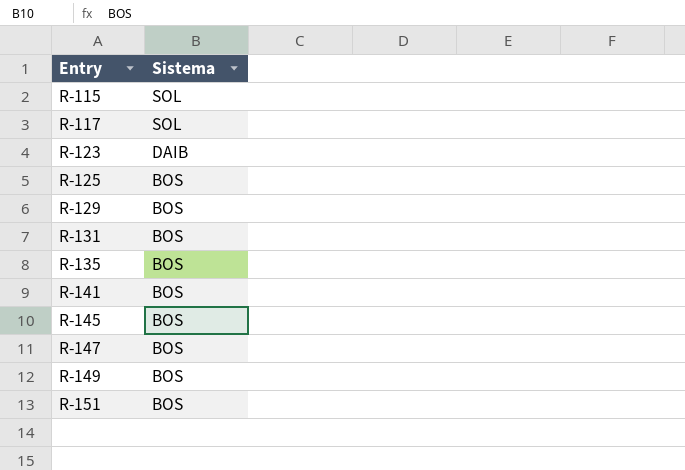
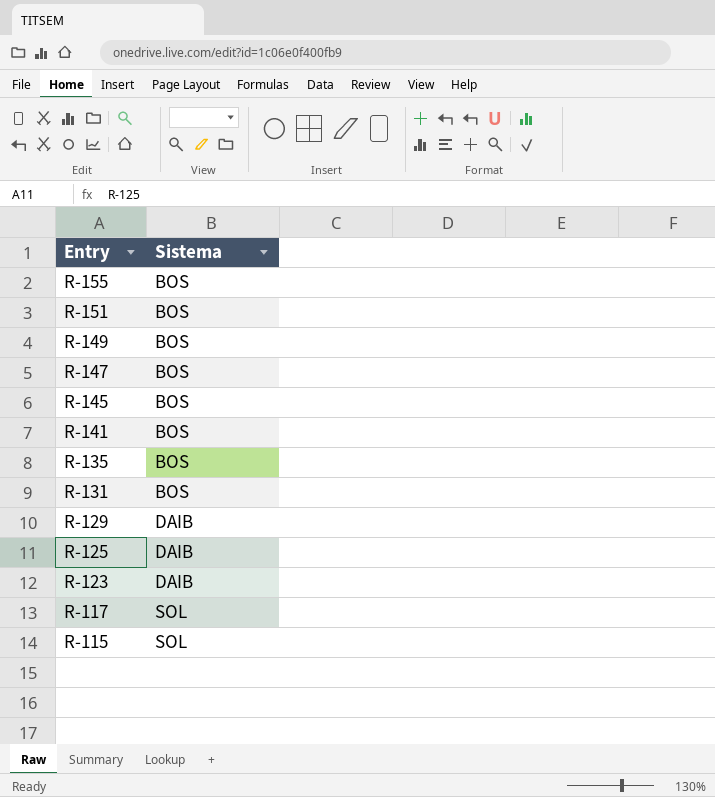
row order: Entry ascending -> Entry descending
row R-155: none -> BOS
R-129 | Sistema: BOS -> DAIB
R-125 | Sistema: BOS -> DAIB

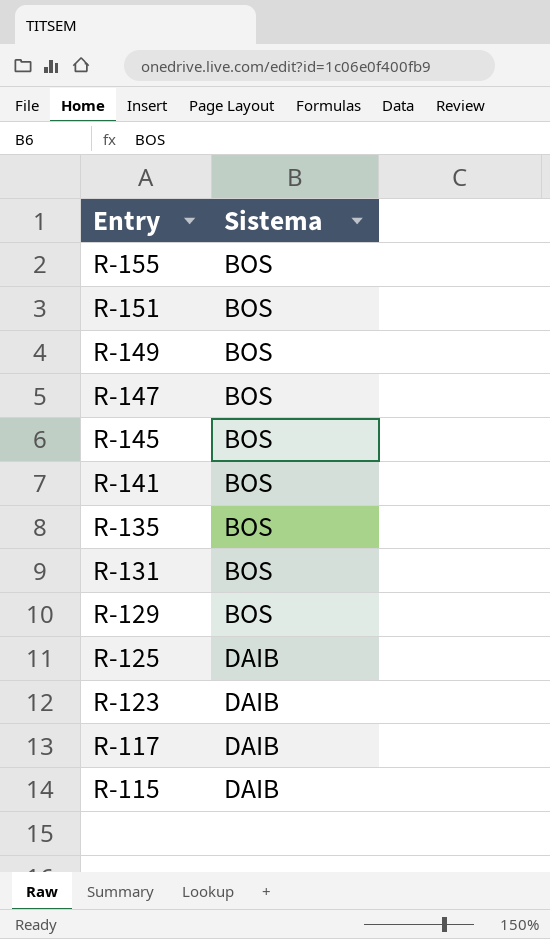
R-129 | Sistema: DAIB -> BOS
R-117 | Sistema: SOL -> DAIB
R-115 | Sistema: SOL -> DAIB

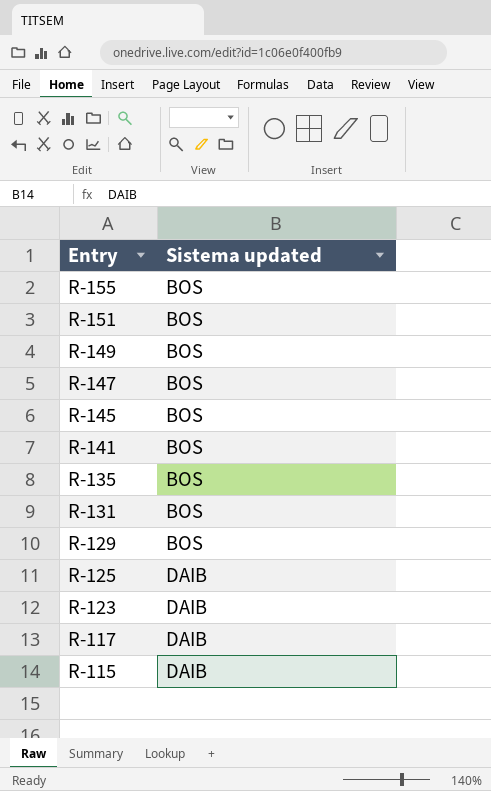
column name: Sistema -> Sistema updated

